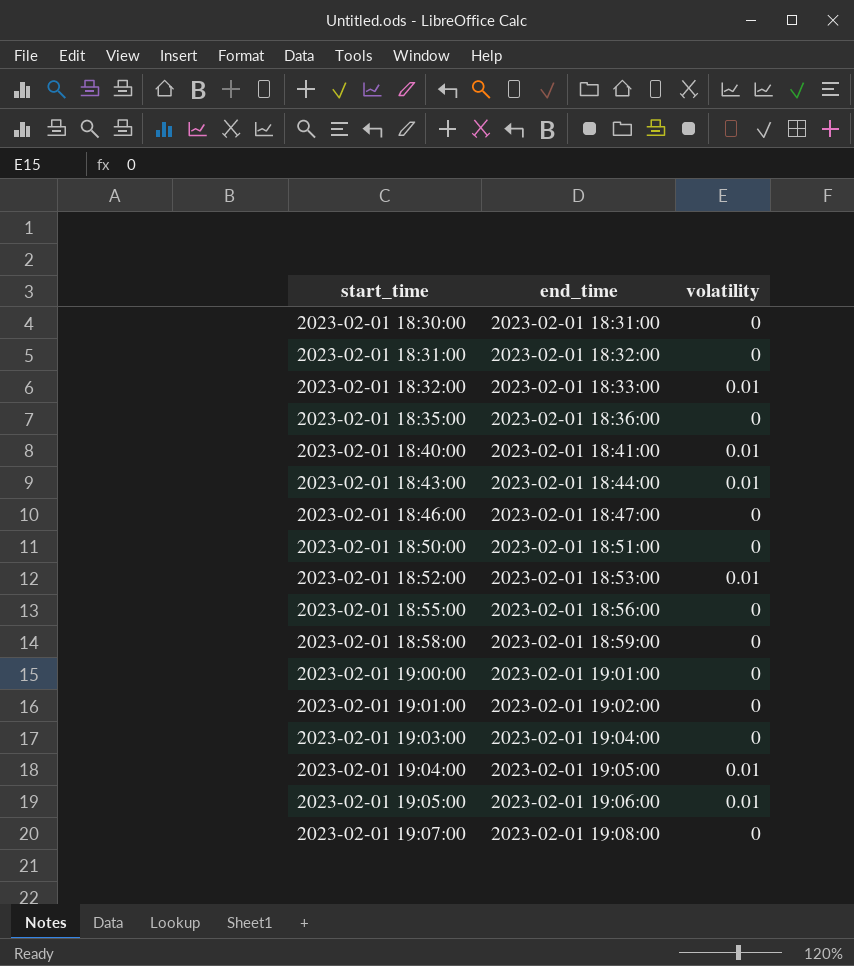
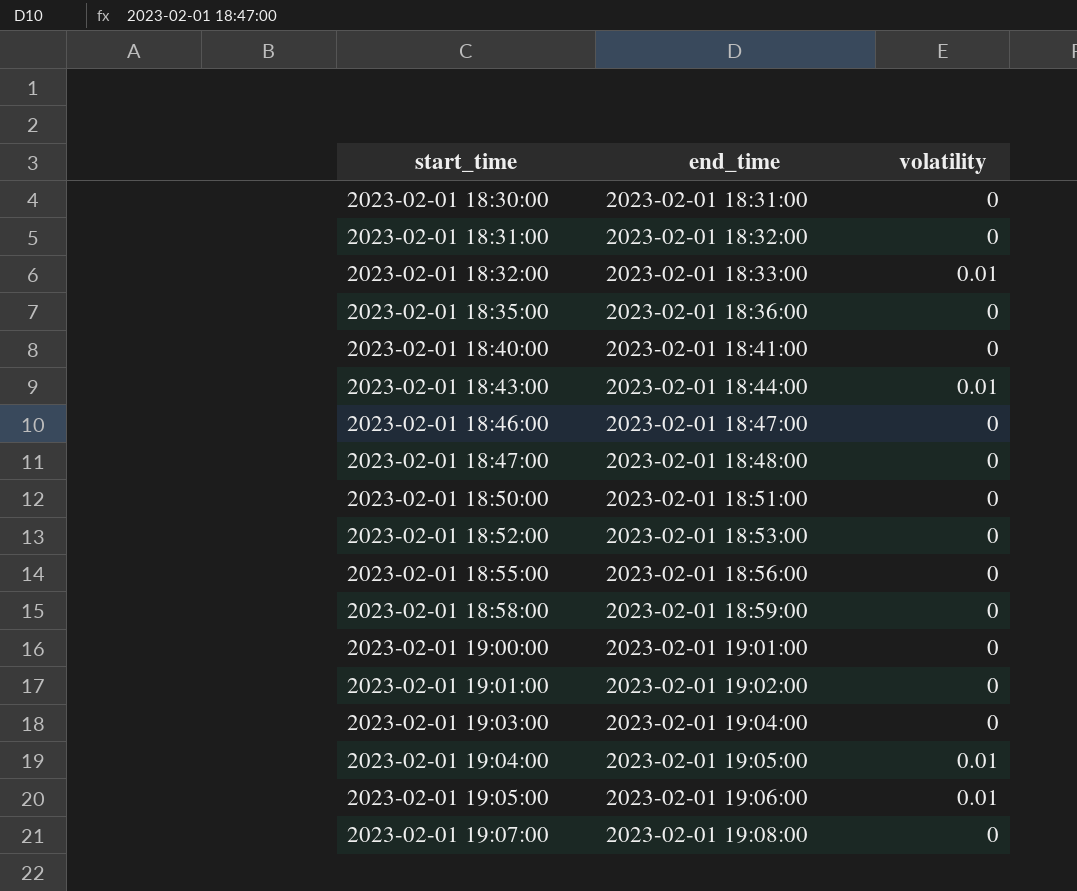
2023-02-01 18:40:00 | volatility: 0.01 -> 0
row 2023-02-01 18:47:00: none -> 2023-02-01 18:48:00 | 0
2023-02-01 18:52:00 | volatility: 0.01 -> 0

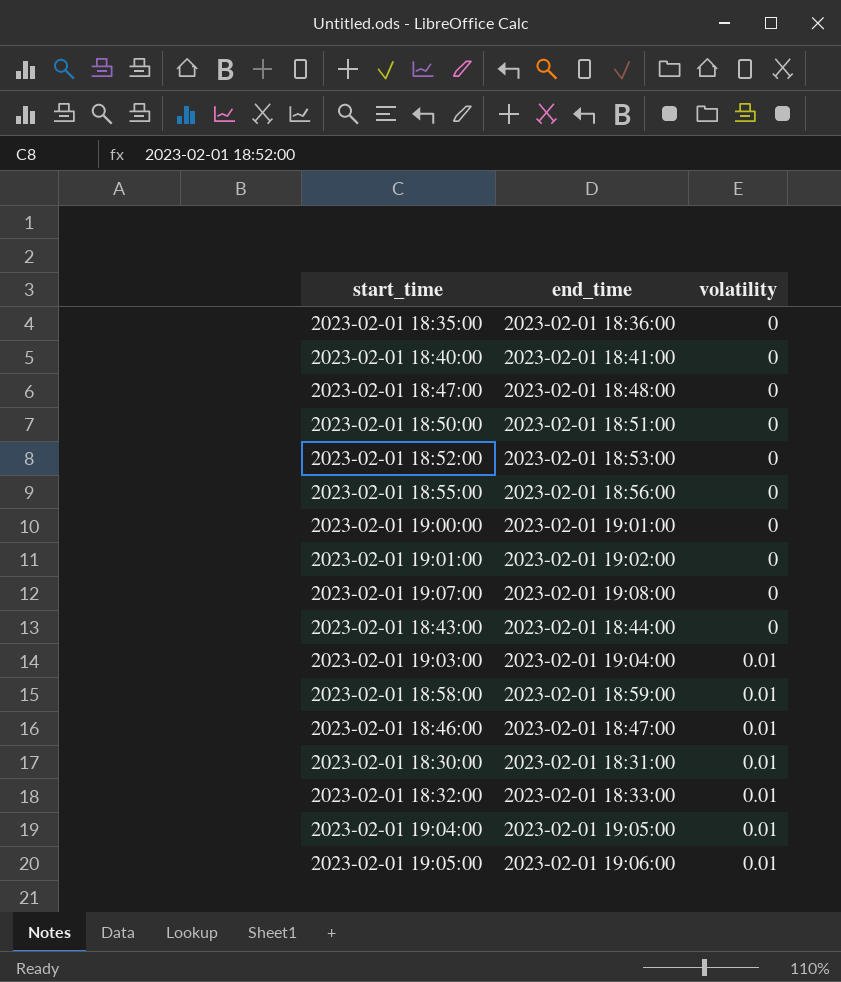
row order: start_time ascending -> volatility ascending
row 2023-02-01 18:31:00: 2023-02-01 18:32:00 | 0 -> none
2023-02-01 18:43:00 | volatility: 0.01 -> 0
2023-02-01 19:03:00 | volatility: 0 -> 0.01
2023-02-01 18:58:00 | volatility: 0 -> 0.01
2023-02-01 18:46:00 | volatility: 0 -> 0.01
2023-02-01 18:30:00 | volatility: 0 -> 0.01

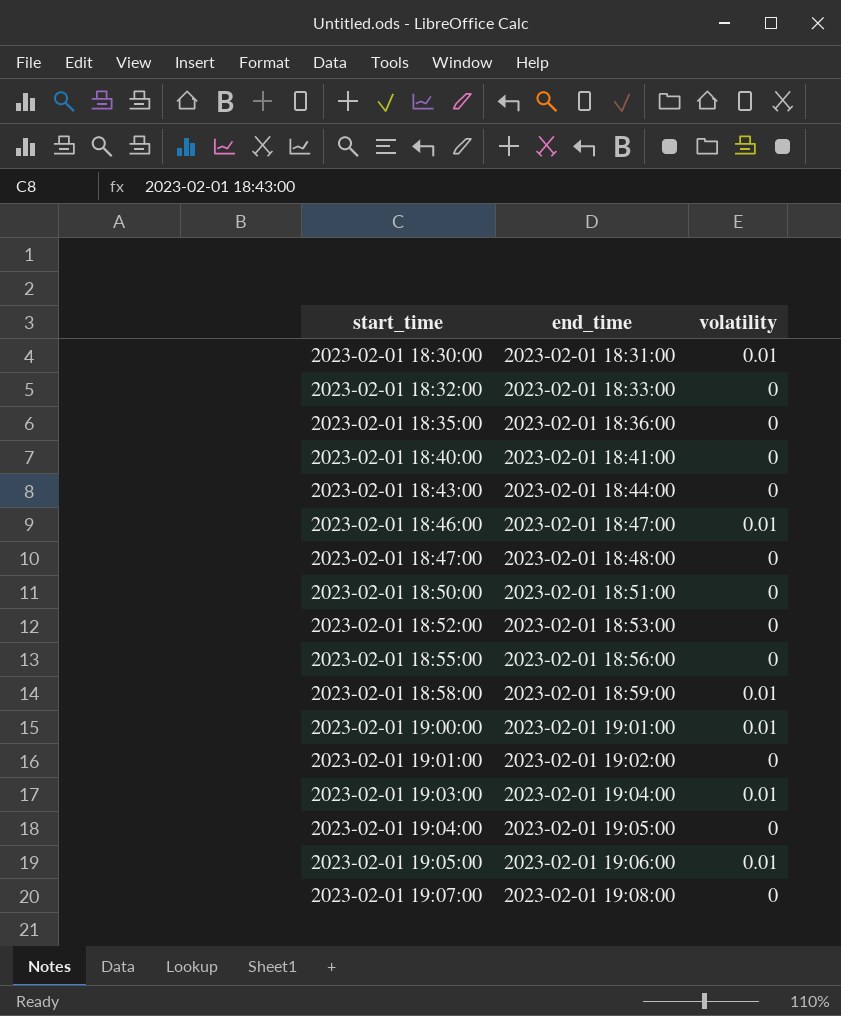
row order: volatility ascending -> start_time ascending
2023-02-01 18:32:00 | volatility: 0.01 -> 0
2023-02-01 19:00:00 | volatility: 0 -> 0.01
2023-02-01 19:04:00 | volatility: 0.01 -> 0

